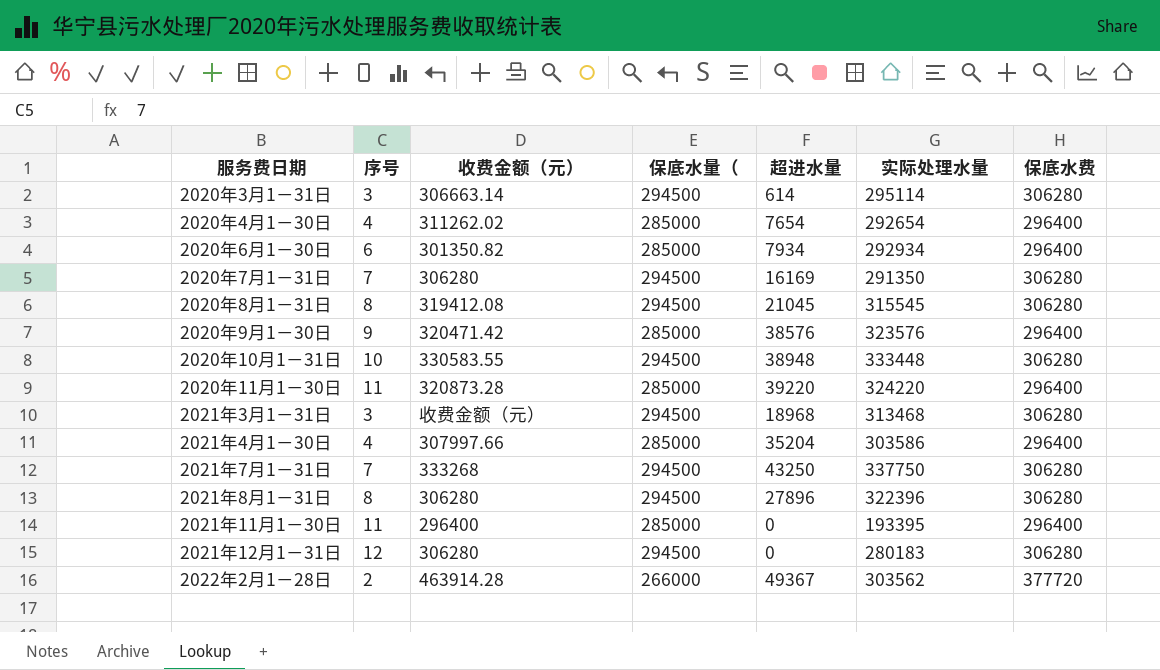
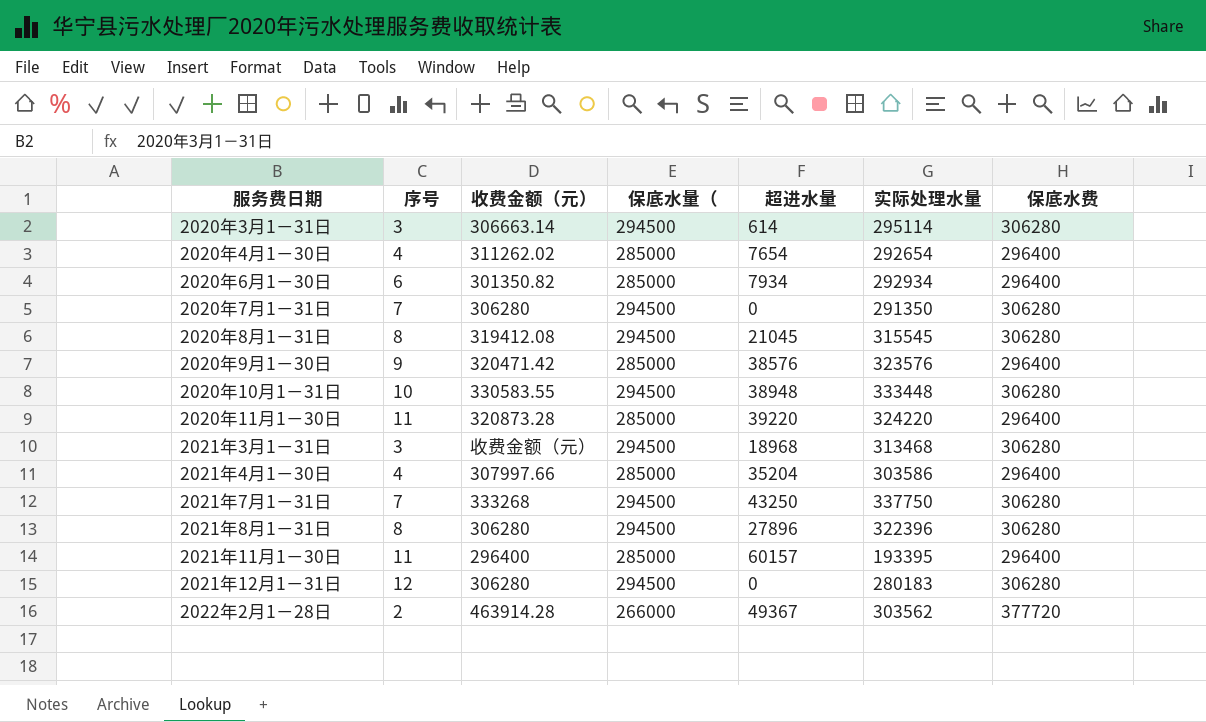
2020年7月1－31日 | 超进水量: 16169 -> 0
2021年11月1－30日 | 超进水量: 0 -> 60157

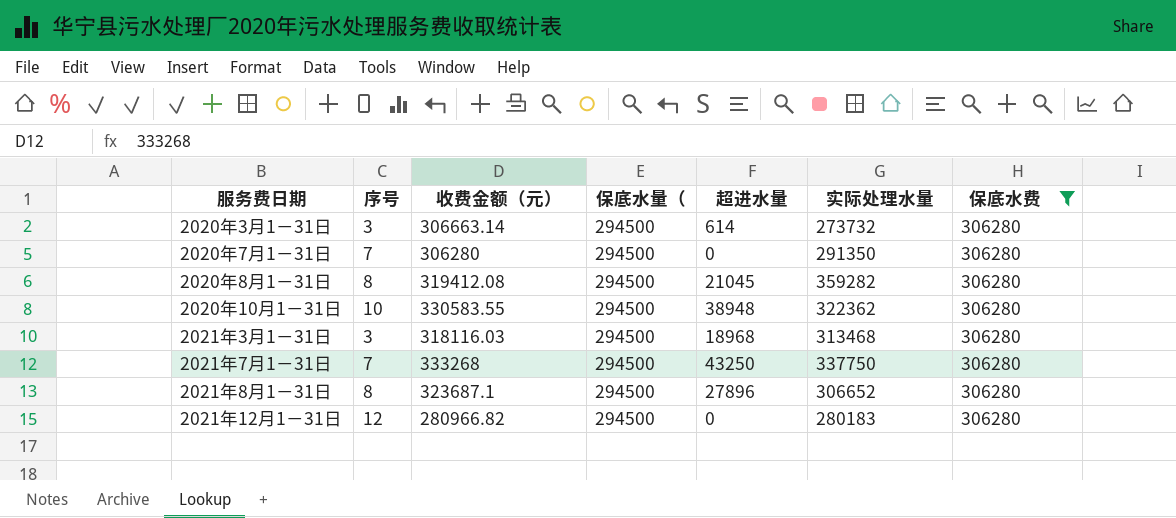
filter: none -> 保底水费 = 306280
2020年3月1－31日 | 实际处理水量: 295114 -> 273732
2020年8月1－31日 | 实际处理水量: 315545 -> 359282
2020年10月1－31日 | 实际处理水量: 333448 -> 322362
2021年3月1－31日 | 收费金额（元）: 收费金额（元） -> 318116.03
2021年8月1－31日 | 收费金额（元）: 306280 -> 323687.1
2021年8月1－31日 | 实际处理水量: 322396 -> 306652
2021年12月1－31日 | 收费金额（元）: 306280 -> 280966.82

